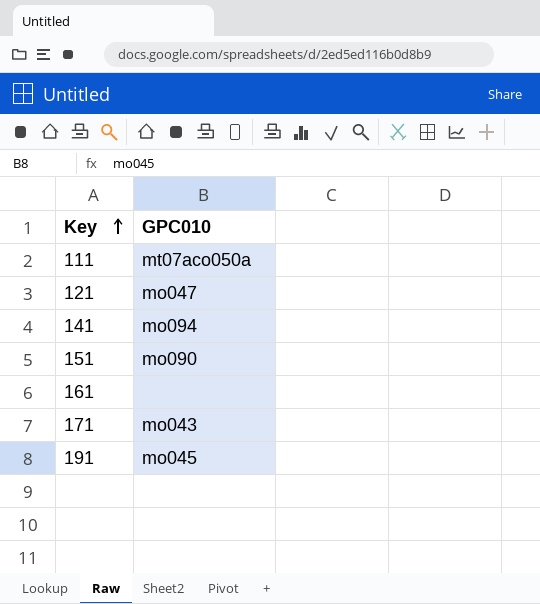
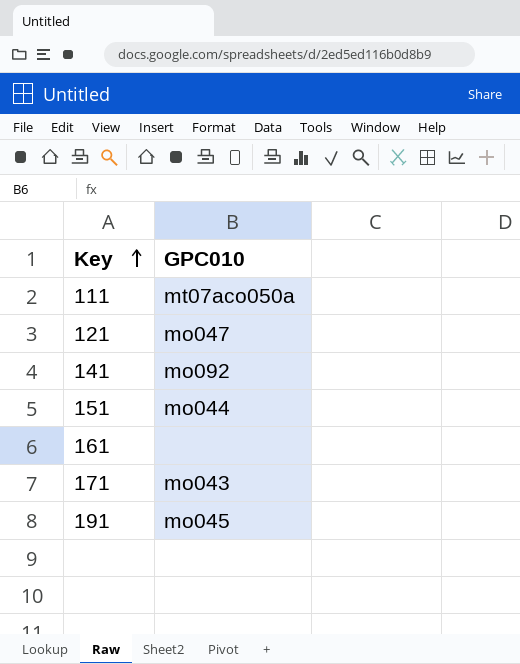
141 | GPC010: mo094 -> mo092
151 | GPC010: mo090 -> mo044

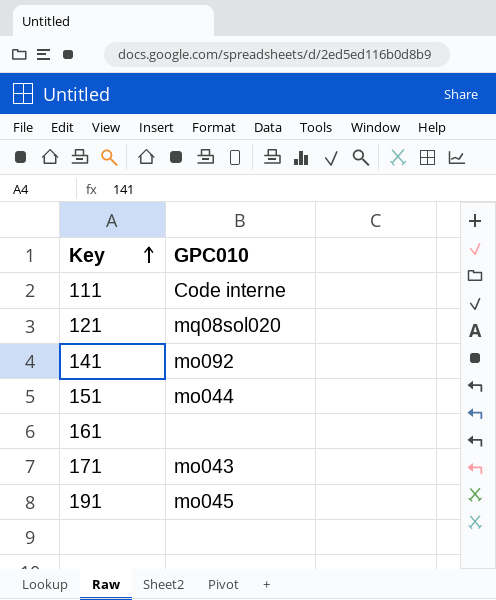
111 | GPC010: mt07aco050a -> Code interne
121 | GPC010: mo047 -> mq08sol020

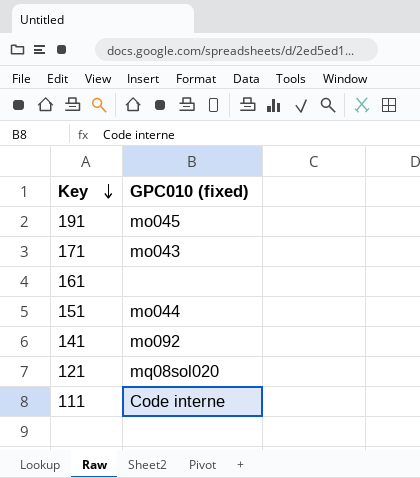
row order: Key ascending -> Key descending
column name: GPC010 -> GPC010 (fixed)

